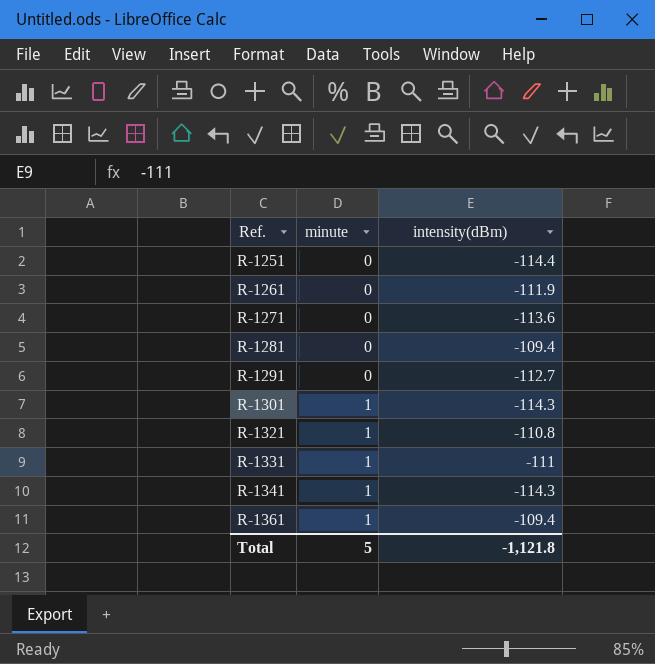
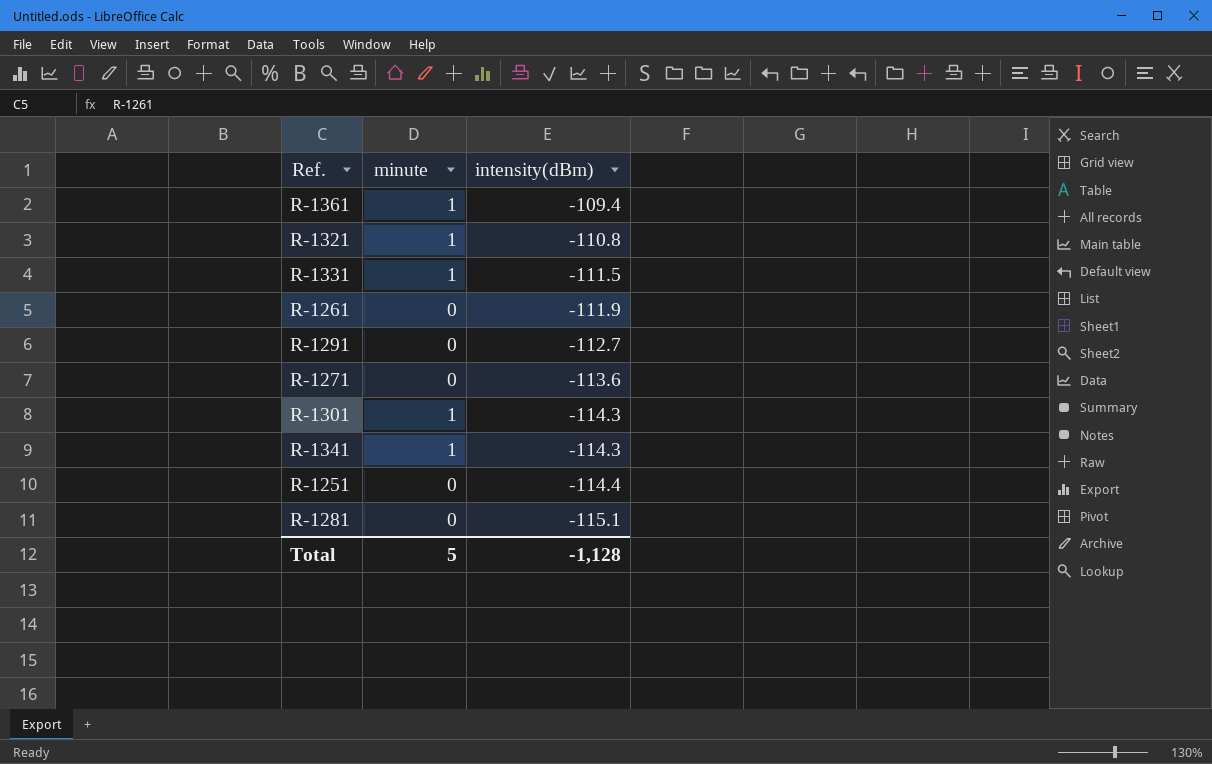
row order: Ref. ascending -> intensity(dBm) descending
R-1331 | intensity(dBm): -111 -> -111.5
R-1281 | intensity(dBm): -109.4 -> -115.1
Total | intensity(dBm): -1,121.8 -> -1,128

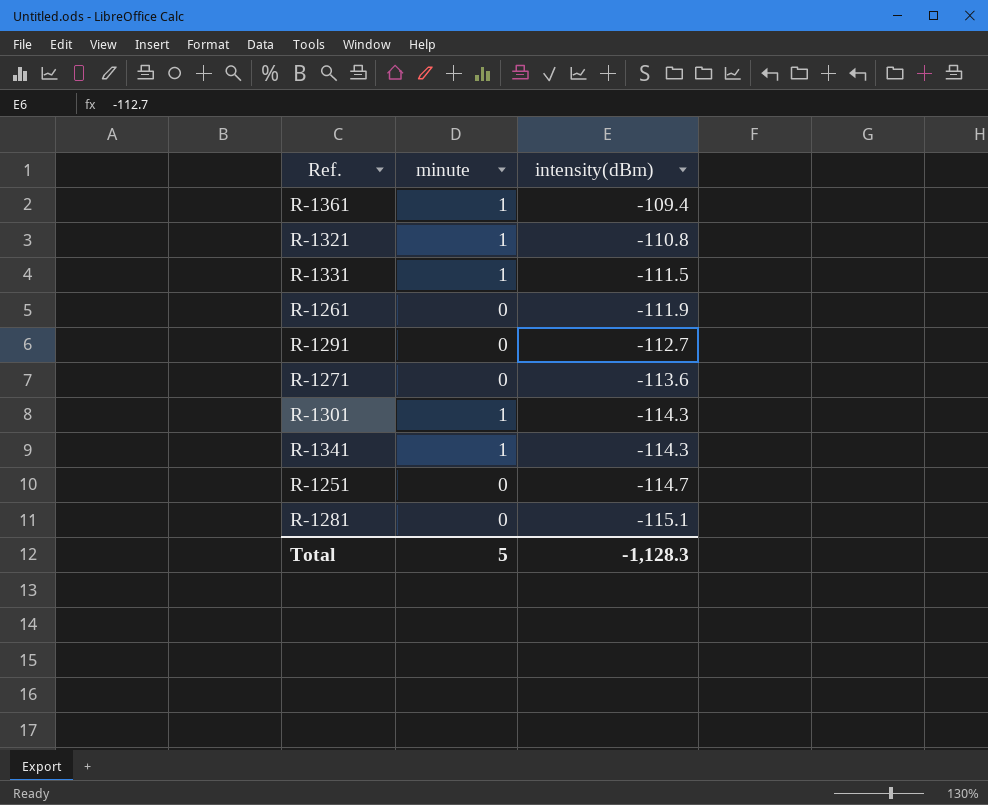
R-1251 | intensity(dBm): -114.4 -> -114.7
Total | intensity(dBm): -1,128 -> -1,128.3

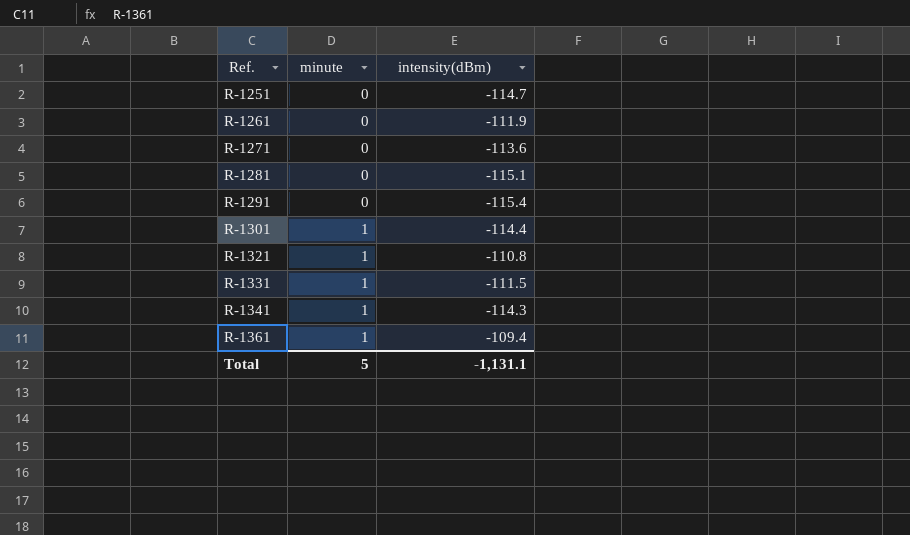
row order: intensity(dBm) descending -> Ref. ascending
R-1291 | intensity(dBm): -112.7 -> -115.4
R-1301 | intensity(dBm): -114.3 -> -114.4
Total | intensity(dBm): -1,128.3 -> -1,131.1

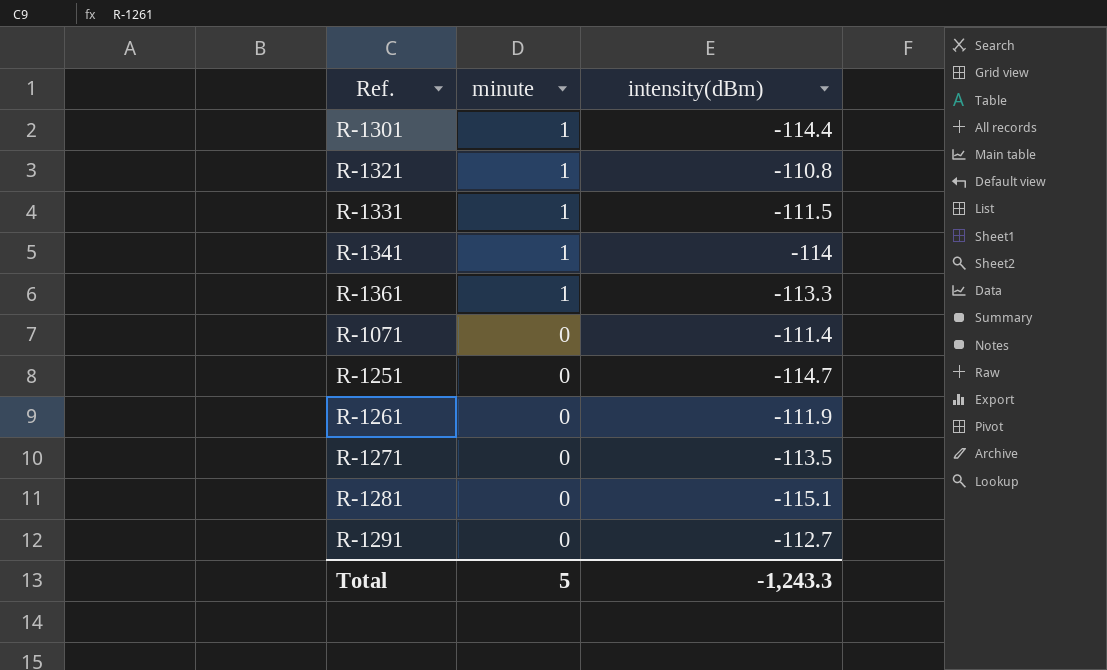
row order: Ref. ascending -> minute descending
R-1341 | intensity(dBm): -114.3 -> -114
R-1361 | intensity(dBm): -109.4 -> -113.3
row R-1071: none -> 0 | -111.4
R-1271 | intensity(dBm): -113.6 -> -113.5
R-1291 | intensity(dBm): -115.4 -> -112.7
Total | intensity(dBm): -1,131.1 -> -1,243.3

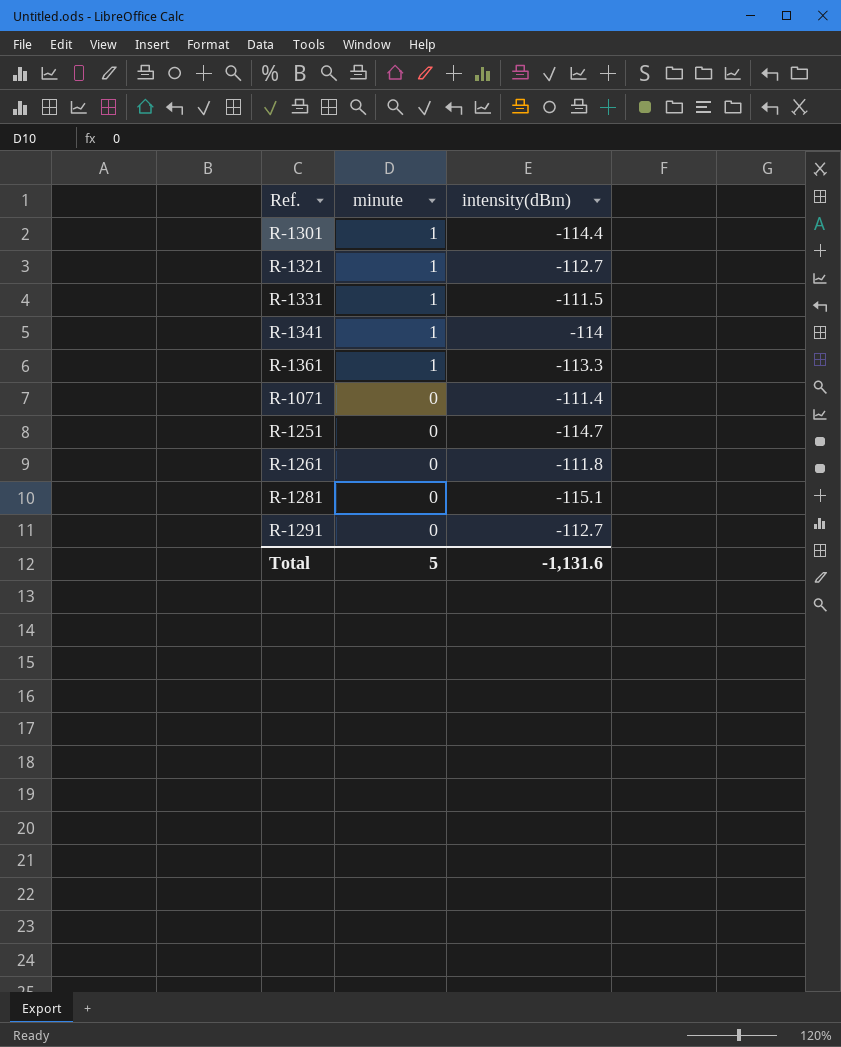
row R-1271: 0 | -113.5 -> none
R-1321 | intensity(dBm): -110.8 -> -112.7
R-1261 | intensity(dBm): -111.9 -> -111.8
Total | intensity(dBm): -1,243.3 -> -1,131.6

